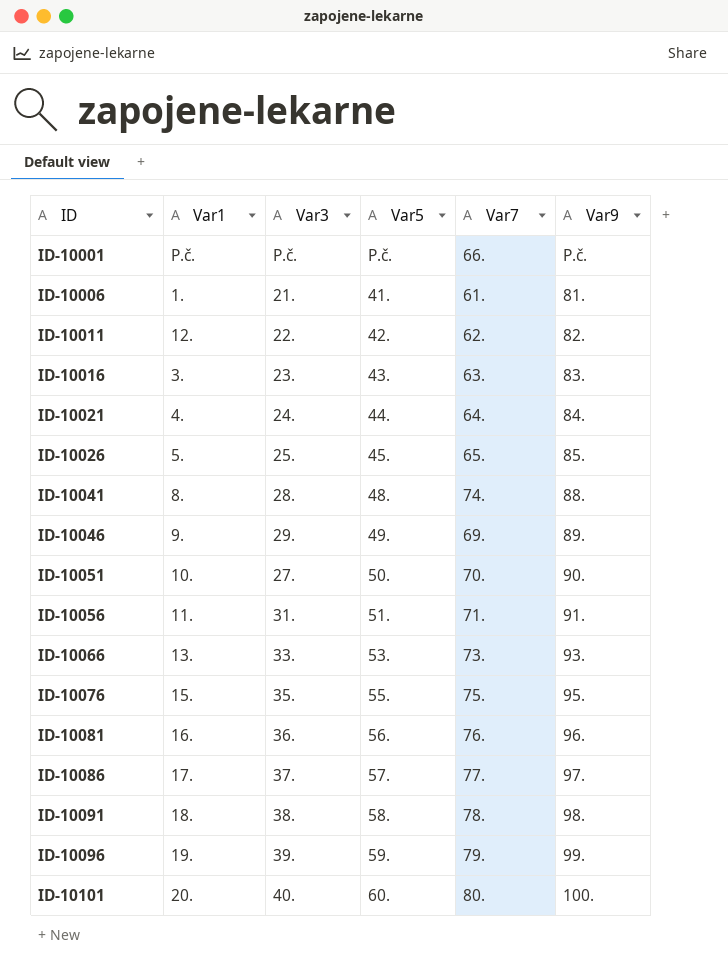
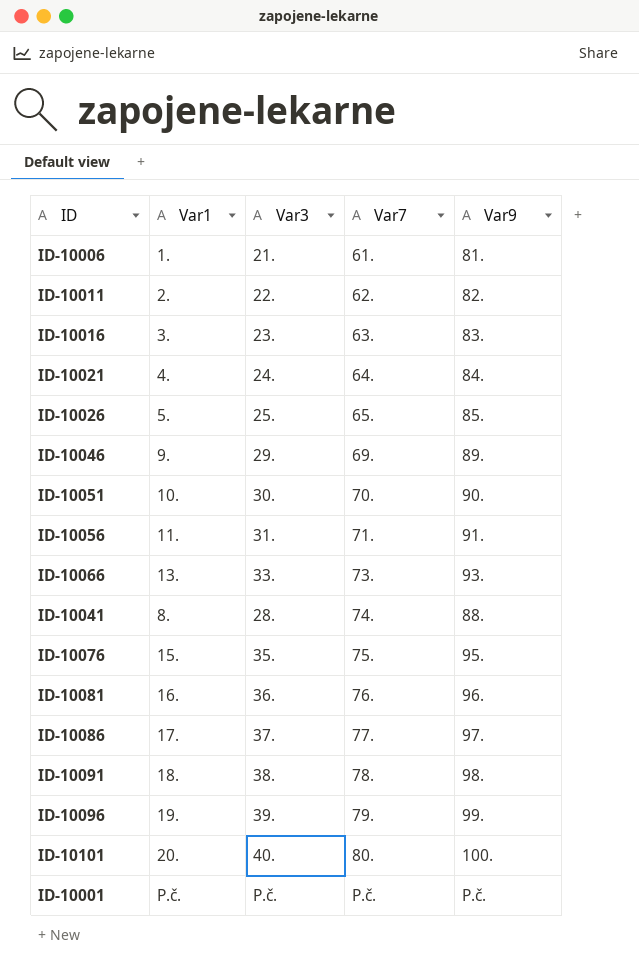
row order: ID ascending -> Var7 ascending
column Var5 | position: 4 -> none
ID-10011 | Var1: 12. -> 2.
ID-10051 | Var3: 27. -> 30.
ID-10001 | Var7: 66. -> P.č.

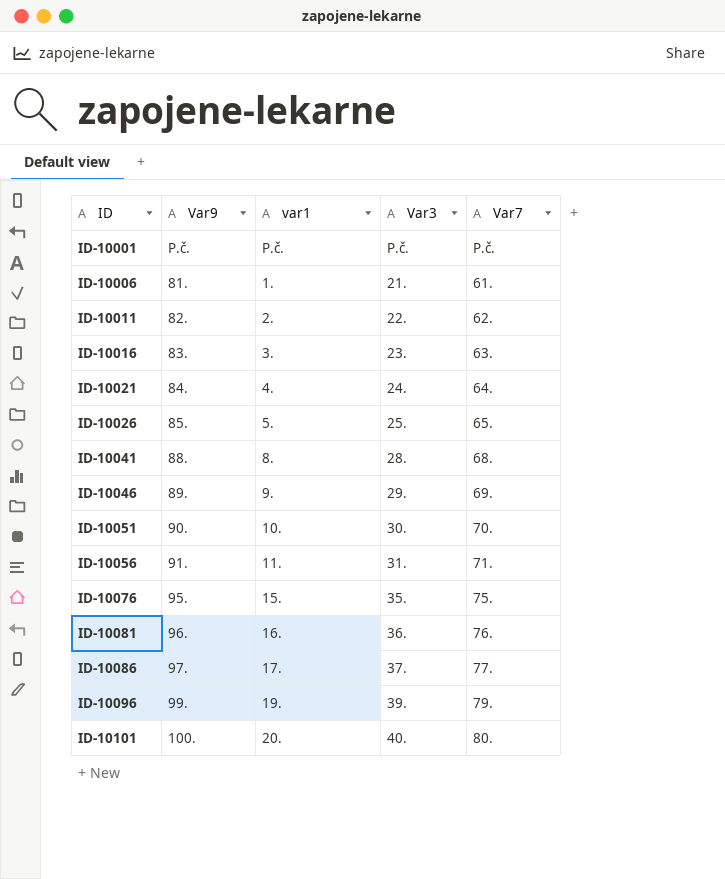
row order: Var7 ascending -> ID ascending
column Var9 | position: 5 -> 2
column name: Var1 -> var1
row ID-10066: 13. | 33. | 73. | 93. -> none
row ID-10091: 18. | 38. | 78. | 98. -> none
ID-10041 | Var7: 74. -> 68.

